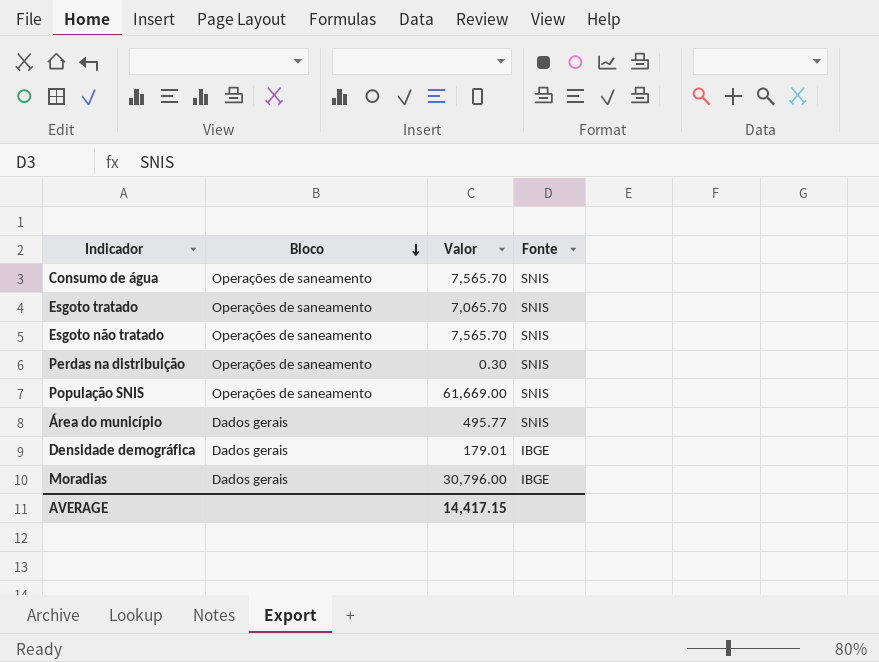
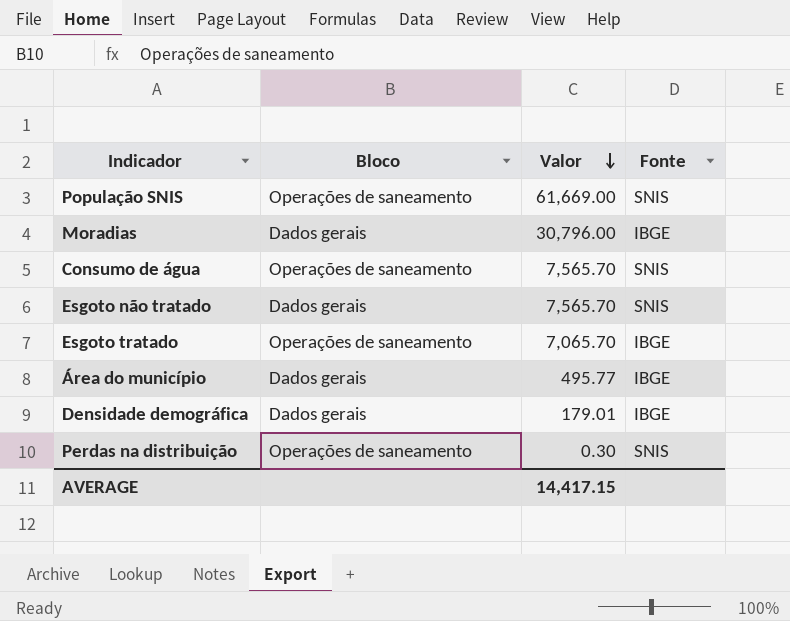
row order: Bloco descending -> Valor descending
Esgoto não tratado | Bloco: Operações de saneamento -> Dados gerais
Esgoto tratado | Fonte: SNIS -> IBGE
Área do município | Fonte: SNIS -> IBGE

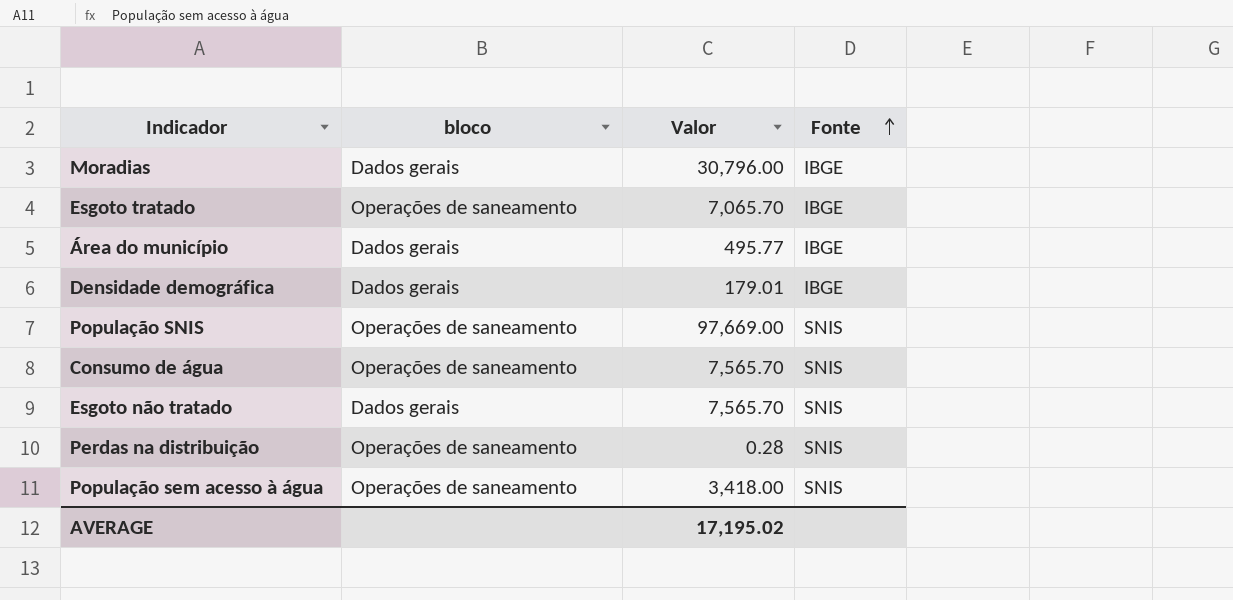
row order: Valor descending -> Fonte ascending
column name: Bloco -> bloco
População SNIS | Valor: 61,669.00 -> 97,669.00
Perdas na distribuição | Valor: 0.30 -> 0.28
row População sem acesso à água: none -> Operações de saneamento | 3,418.00 | SNIS
AVERAGE | Valor: 14,417.15 -> 17,195.02

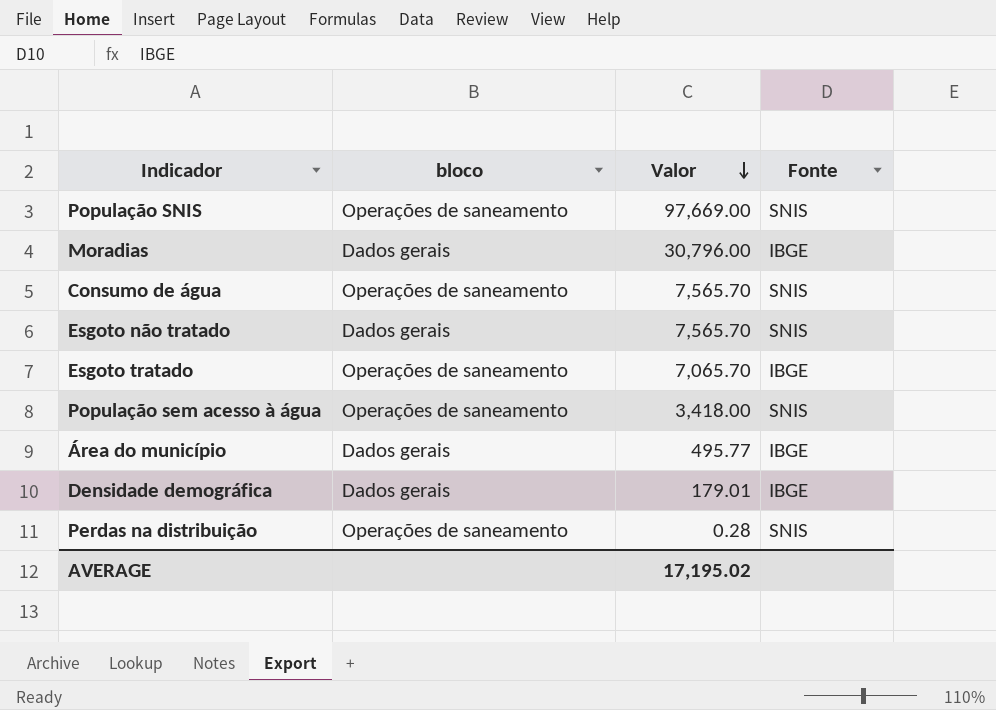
row order: Fonte ascending -> Valor descending

